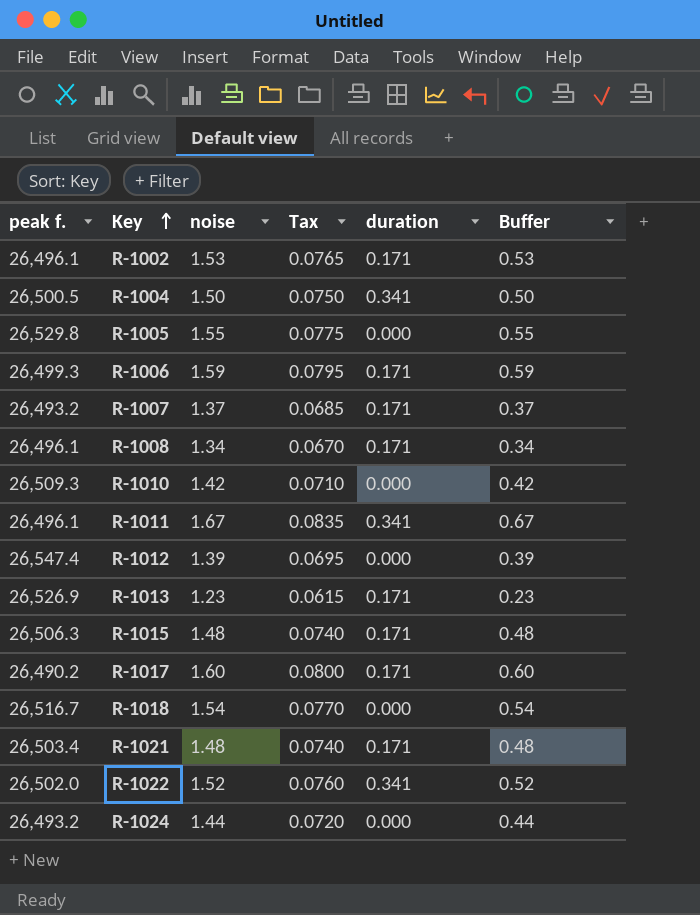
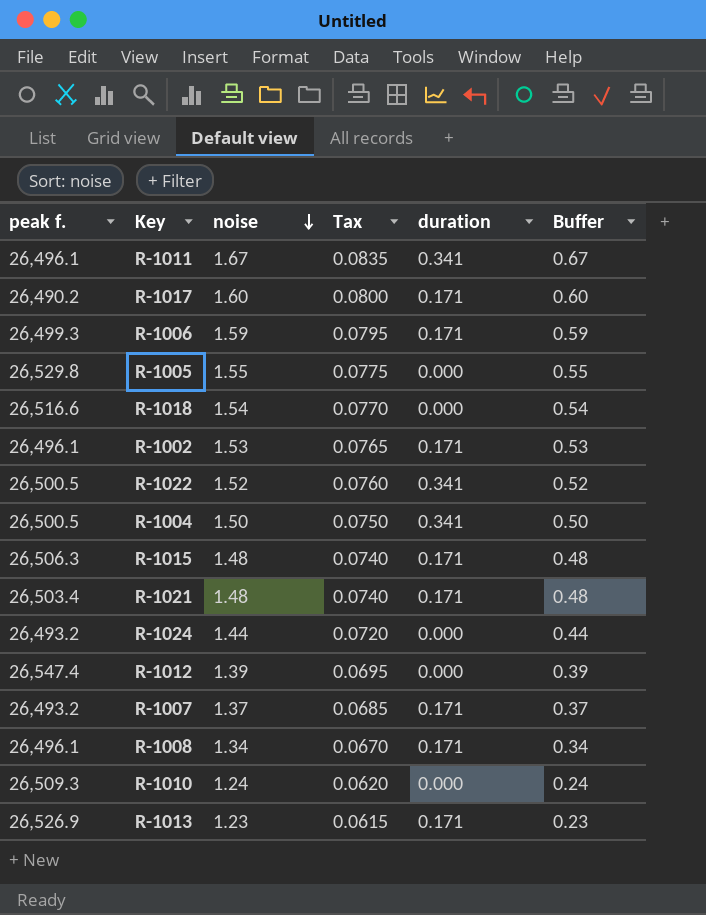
row order: Key ascending -> noise descending
R-1018 | peak f.: 26,516.7 -> 26,516.6
R-1022 | peak f.: 26,502.0 -> 26,500.5
R-1010 | noise: 1.42 -> 1.24
R-1010 | Tax: 0.0710 -> 0.0620
R-1010 | Buffer: 0.42 -> 0.24

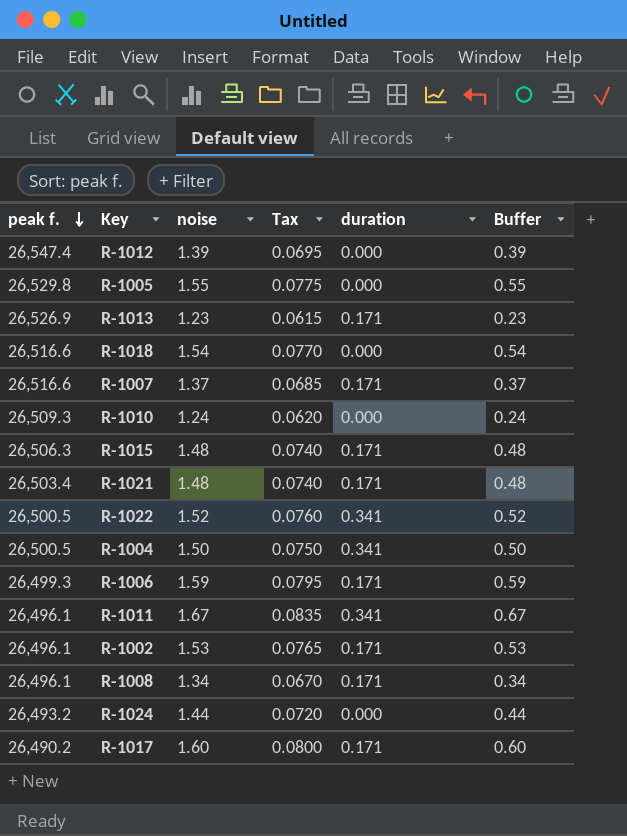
row order: noise descending -> peak f. descending
R-1007 | peak f.: 26,493.2 -> 26,516.6

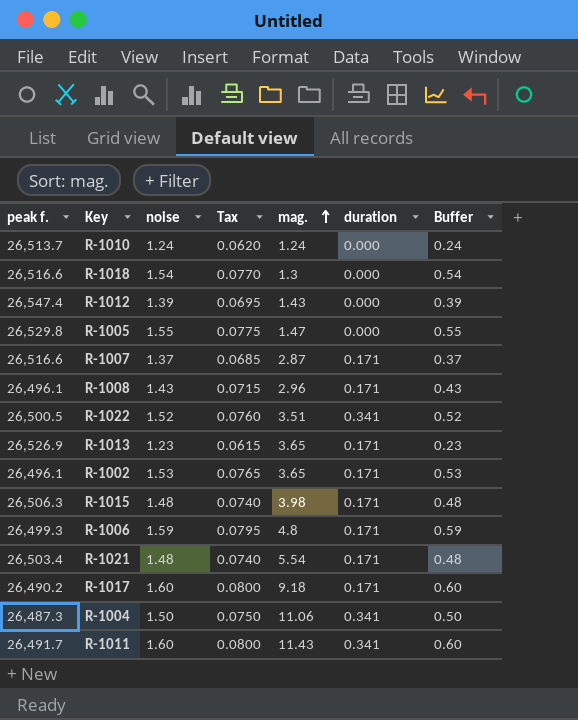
row order: peak f. descending -> mag. ascending
column mag. | position: none -> 5
row R-1024: 26,493.2 | 1.44 | 0.0720 | 0.000 | 0.44 -> none
R-1010 | peak f.: 26,509.3 -> 26,513.7
R-1008 | noise: 1.34 -> 1.43
R-1008 | Tax: 0.0670 -> 0.0715
R-1008 | Buffer: 0.34 -> 0.43
R-1004 | peak f.: 26,500.5 -> 26,487.3
R-1011 | peak f.: 26,496.1 -> 26,491.7
R-1011 | noise: 1.67 -> 1.60
R-1011 | Tax: 0.0835 -> 0.0800
R-1011 | Buffer: 0.67 -> 0.60

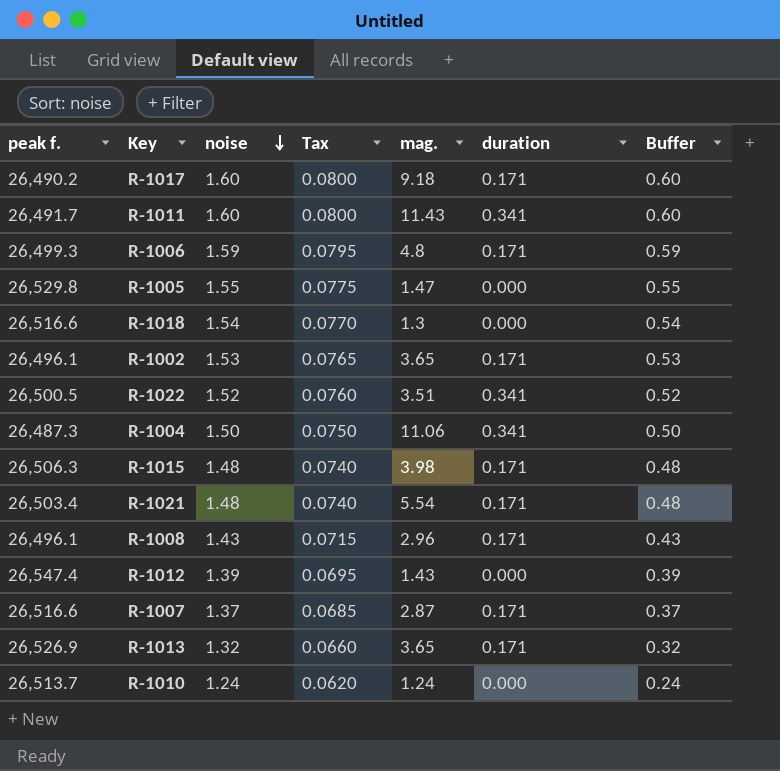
row order: mag. ascending -> noise descending
R-1013 | noise: 1.23 -> 1.32
R-1013 | Tax: 0.0615 -> 0.0660
R-1013 | Buffer: 0.23 -> 0.32

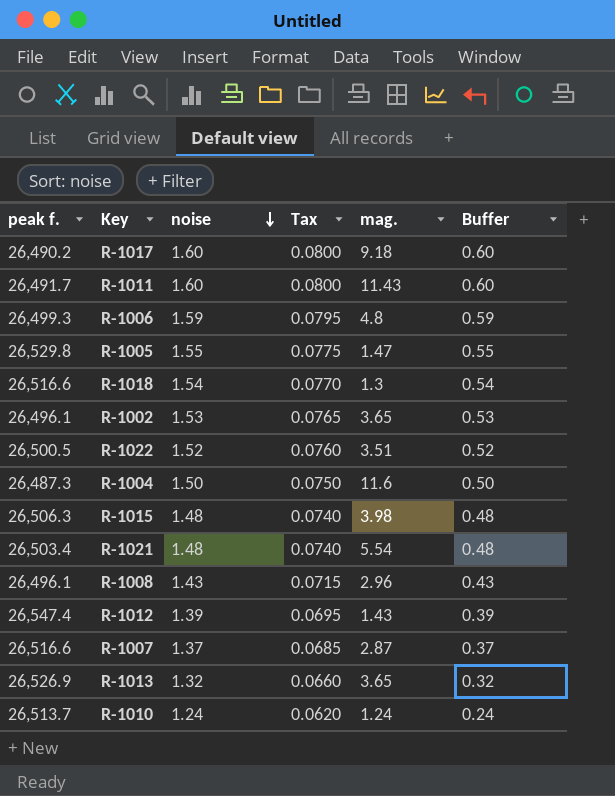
column duration | position: 6 -> none
R-1004 | mag.: 11.06 -> 11.6

